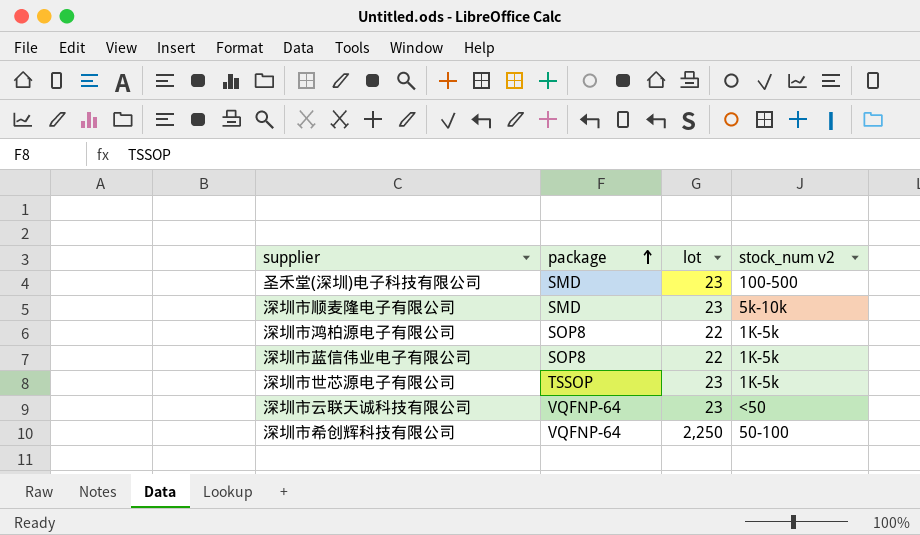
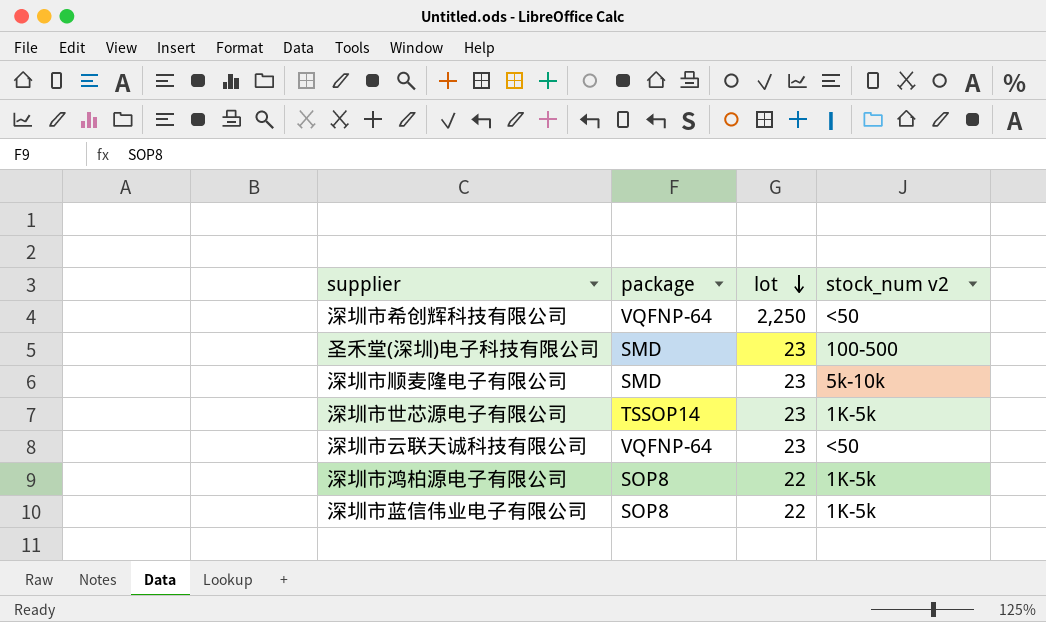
row order: package ascending -> lot descending
深圳市希创辉科技有限公司 | stock_num v2: 50-100 -> <50
深圳市世芯源电子有限公司 | package: TSSOP -> TSSOP14

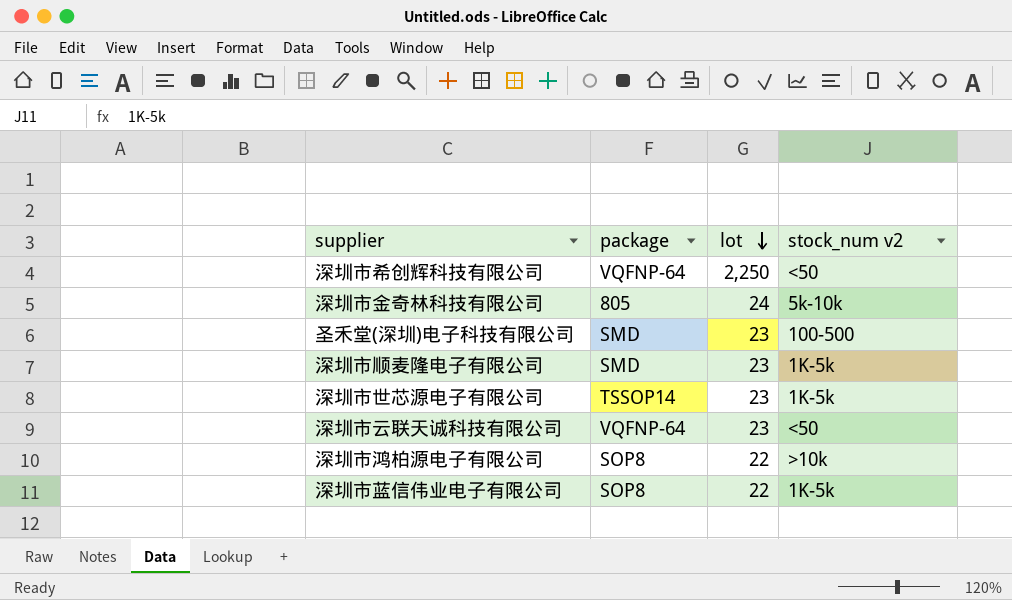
row 深圳市金奇林科技有限公司: none -> 805 | 24 | 5k-10k
深圳市顺麦隆电子有限公司 | stock_num v2: 5k-10k -> 1K-5k
深圳市鸿柏源电子有限公司 | stock_num v2: 1K-5k -> >10k

